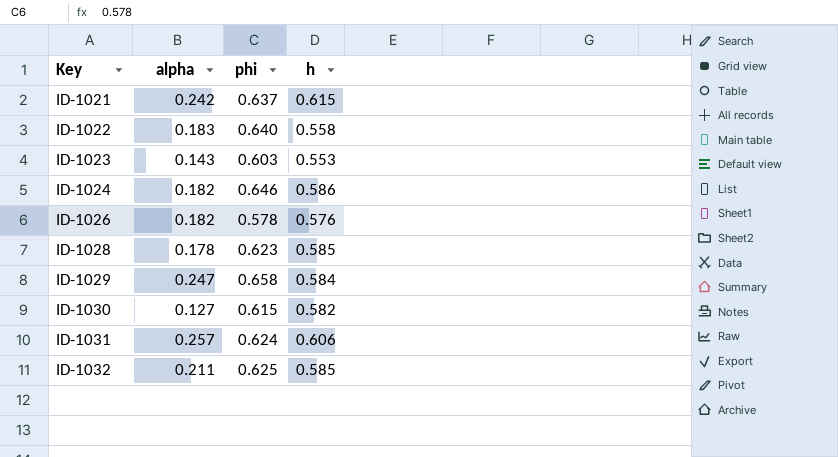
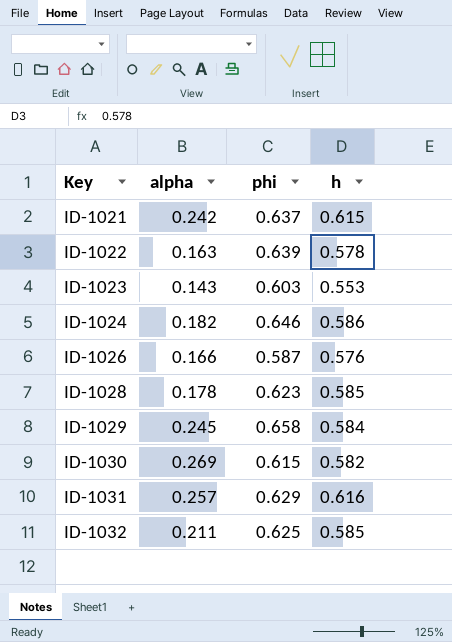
ID-1022 | alpha: 0.183 -> 0.163
ID-1022 | phi: 0.640 -> 0.639
ID-1022 | h: 0.558 -> 0.578
ID-1026 | alpha: 0.182 -> 0.166
ID-1026 | phi: 0.578 -> 0.587
ID-1029 | alpha: 0.247 -> 0.245
ID-1030 | alpha: 0.127 -> 0.269
ID-1031 | phi: 0.624 -> 0.629
ID-1031 | h: 0.606 -> 0.616

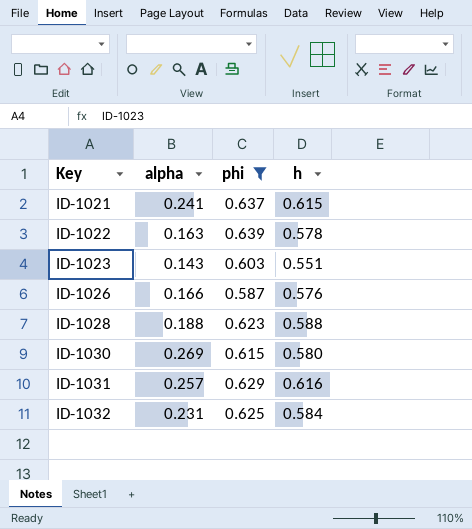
filter: none -> phi <= 0.639
ID-1021 | alpha: 0.242 -> 0.241
ID-1023 | h: 0.553 -> 0.551
ID-1028 | alpha: 0.178 -> 0.188
ID-1028 | h: 0.585 -> 0.588
ID-1030 | h: 0.582 -> 0.580
ID-1032 | alpha: 0.211 -> 0.231
ID-1032 | h: 0.585 -> 0.584

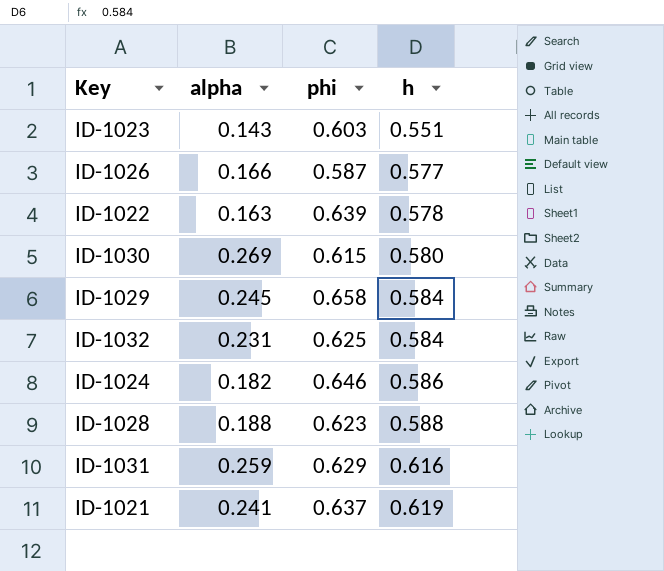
filter: phi <= 0.639 -> none
row order: Key ascending -> h ascending
ID-1026 | h: 0.576 -> 0.577
ID-1031 | alpha: 0.257 -> 0.259
ID-1021 | h: 0.615 -> 0.619

